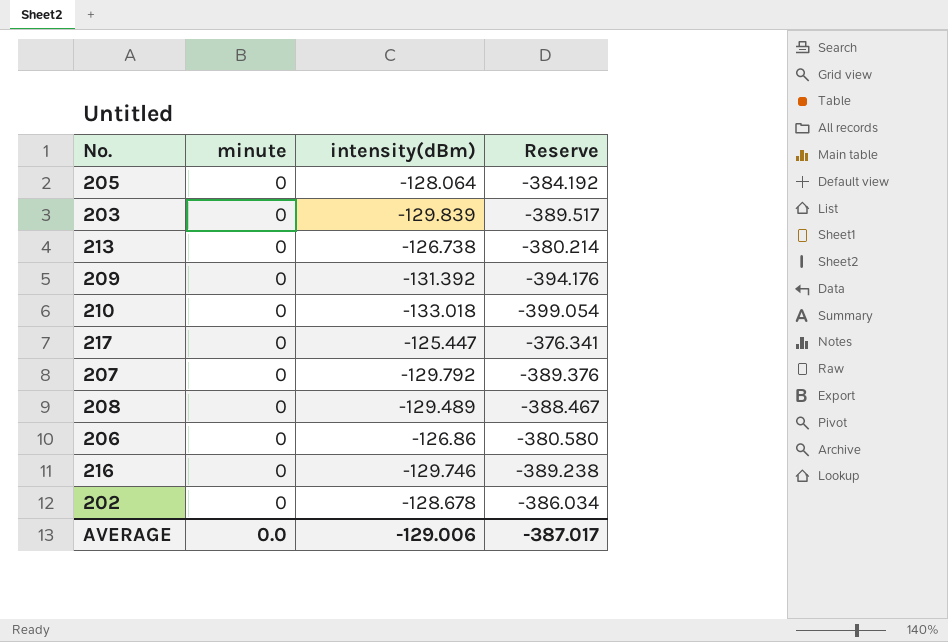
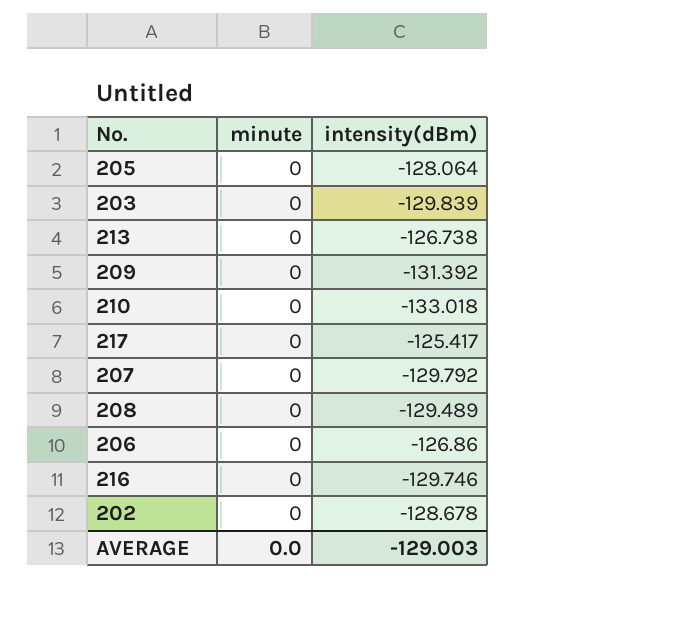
column Reserve | formula: [intensity(dBm)] * 3 -> none
217 | intensity(dBm): -125.447 -> -125.417
AVERAGE | intensity(dBm): -129.006 -> -129.003

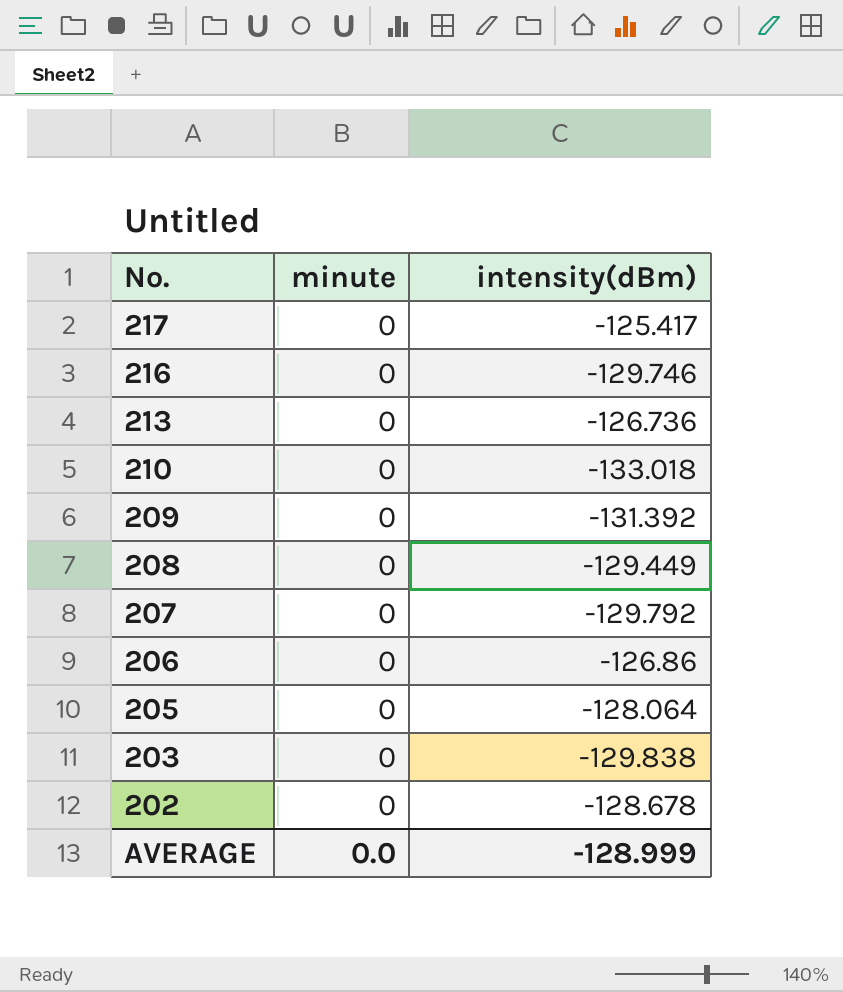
row order: none -> No. descending
213 | intensity(dBm): -126.738 -> -126.736
208 | intensity(dBm): -129.489 -> -129.449
203 | intensity(dBm): -129.839 -> -129.838
AVERAGE | intensity(dBm): -129.003 -> -128.999

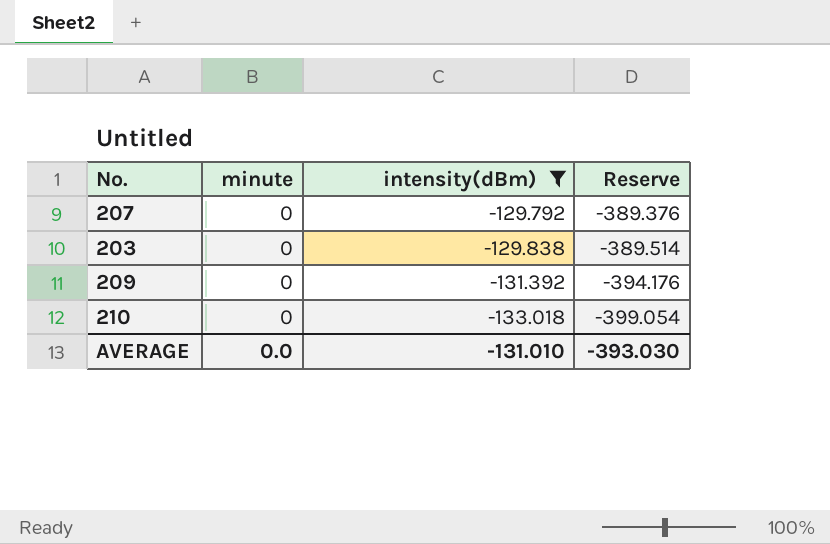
filter: none -> intensity(dBm) <= -129.792
row order: No. descending -> intensity(dBm) descending
column Reserve | formula: none -> [intensity(dBm)] * 3
AVERAGE | intensity(dBm): -128.999 -> -131.010

